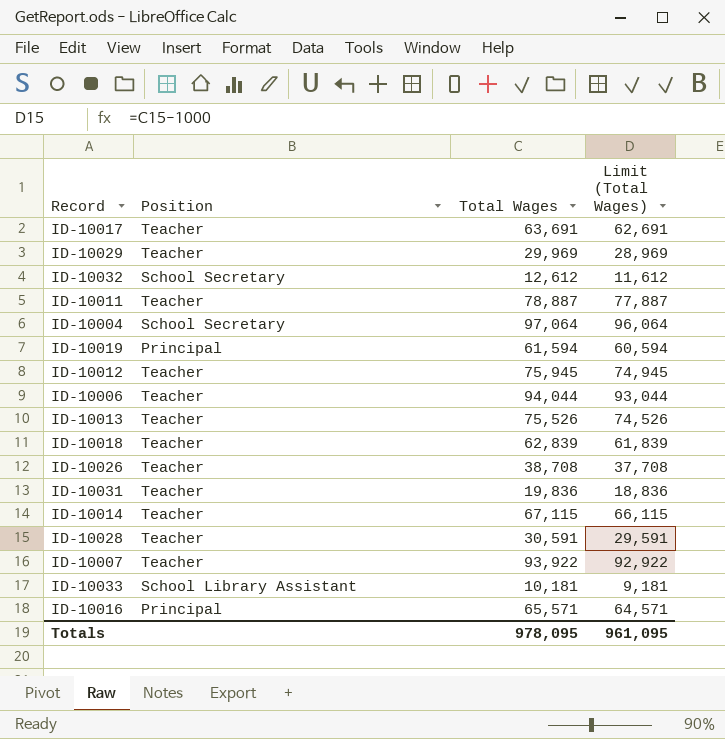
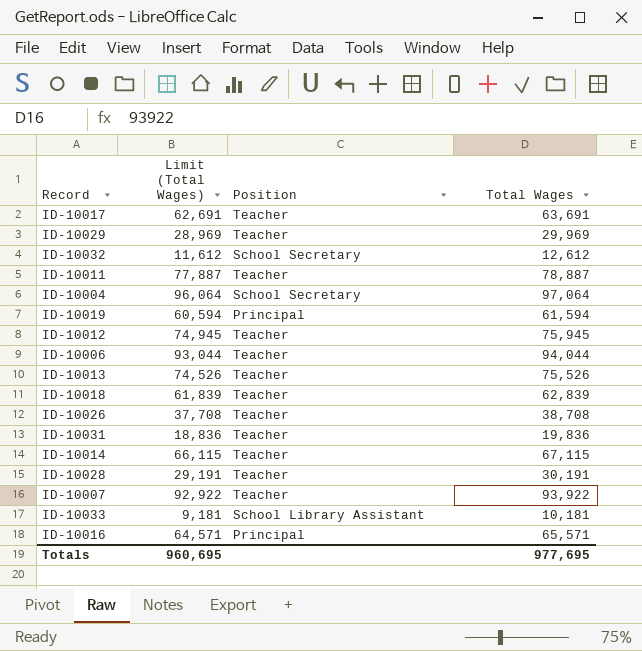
column Limit (Total Wages) | position: 4 -> 2
ID-10028 | Limit (Total Wages): 29,591 -> 29,191
ID-10028 | Total Wages: 30,591 -> 30,191
Totals | Limit (Total Wages): 961,095 -> 960,695
Totals | Total Wages: 978,095 -> 977,695

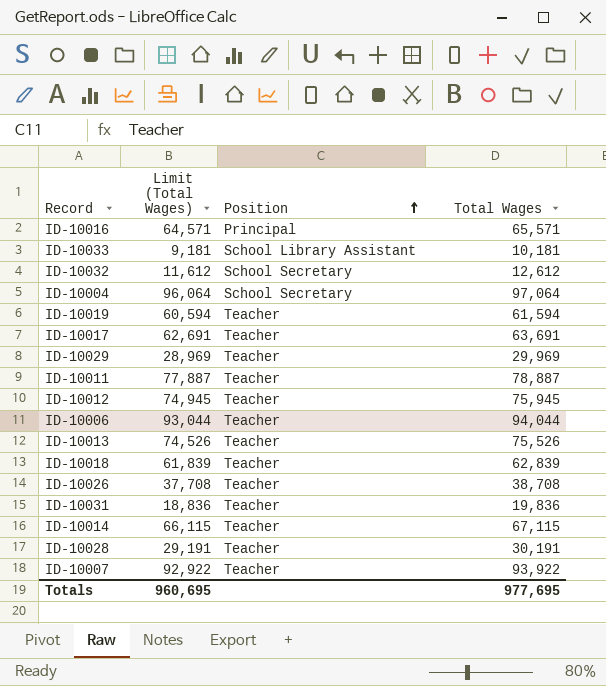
row order: none -> Position ascending
ID-10019 | Position: Principal -> Teacher

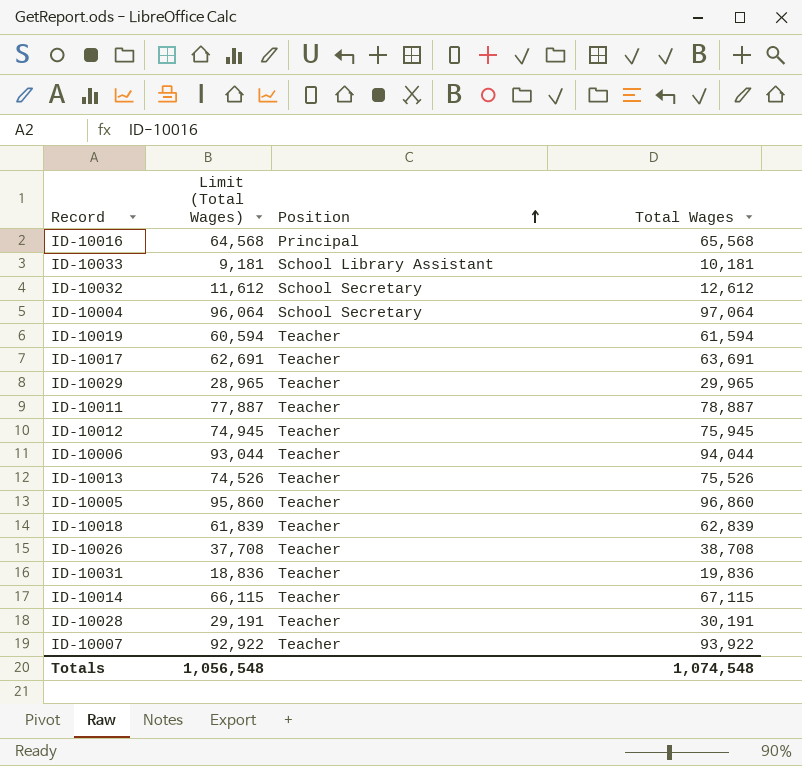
ID-10016 | Limit (Total Wages): 64,571 -> 64,568
ID-10016 | Total Wages: 65,571 -> 65,568
ID-10029 | Limit (Total Wages): 28,969 -> 28,965
ID-10029 | Total Wages: 29,969 -> 29,965
row ID-10005: none -> 95,860 | Teacher | 96,860
Totals | Limit (Total Wages): 960,695 -> 1,056,548
Totals | Total Wages: 977,695 -> 1,074,548

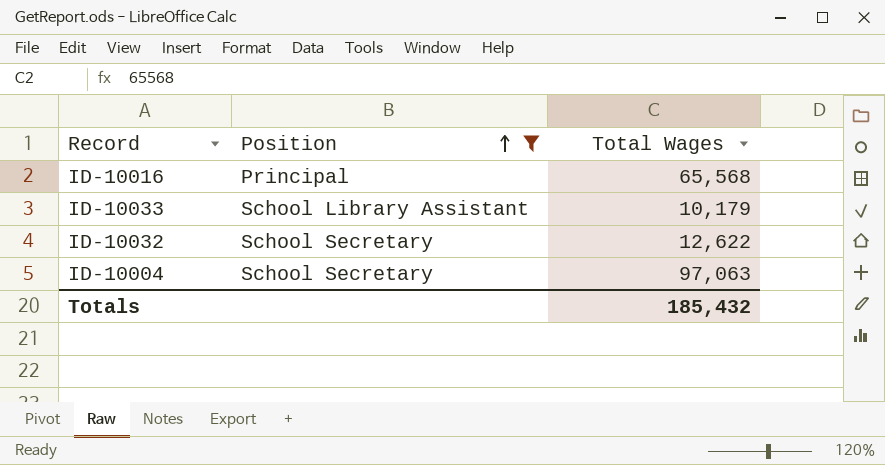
filter: none -> Position != Teacher
column Limit (Total Wages) | formula: [Total Wages] - 1000 -> none
ID-10033 | Total Wages: 10,181 -> 10,179
ID-10032 | Total Wages: 12,612 -> 12,622
ID-10004 | Total Wages: 97,064 -> 97,063
Totals | Total Wages: 1,074,548 -> 185,432

